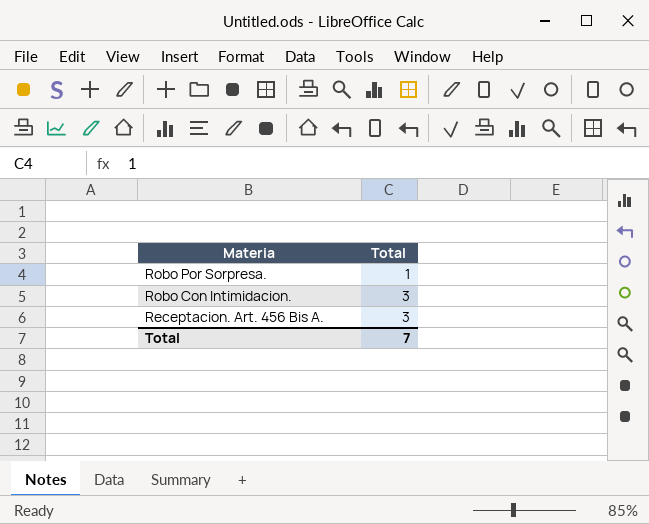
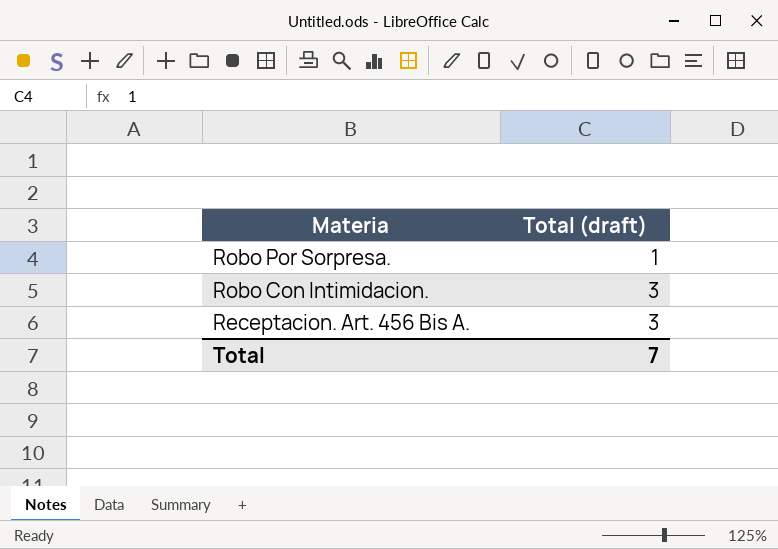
column name: Total -> Total (draft)

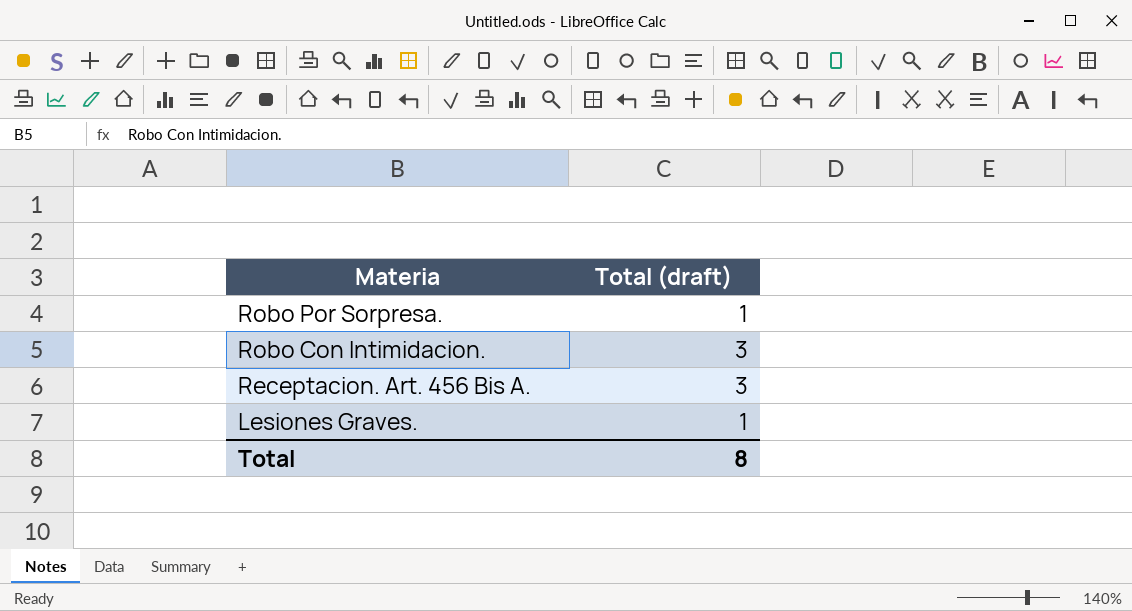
row Lesiones Graves.: none -> 1
Total | Total (draft): 7 -> 8

